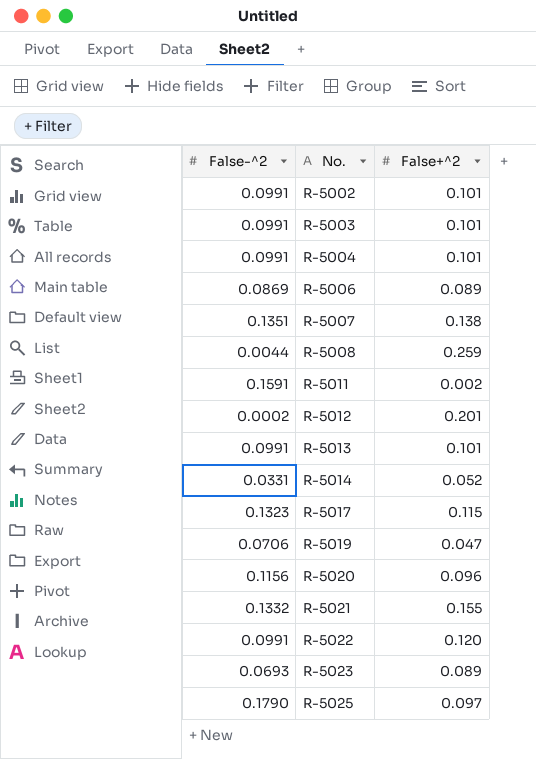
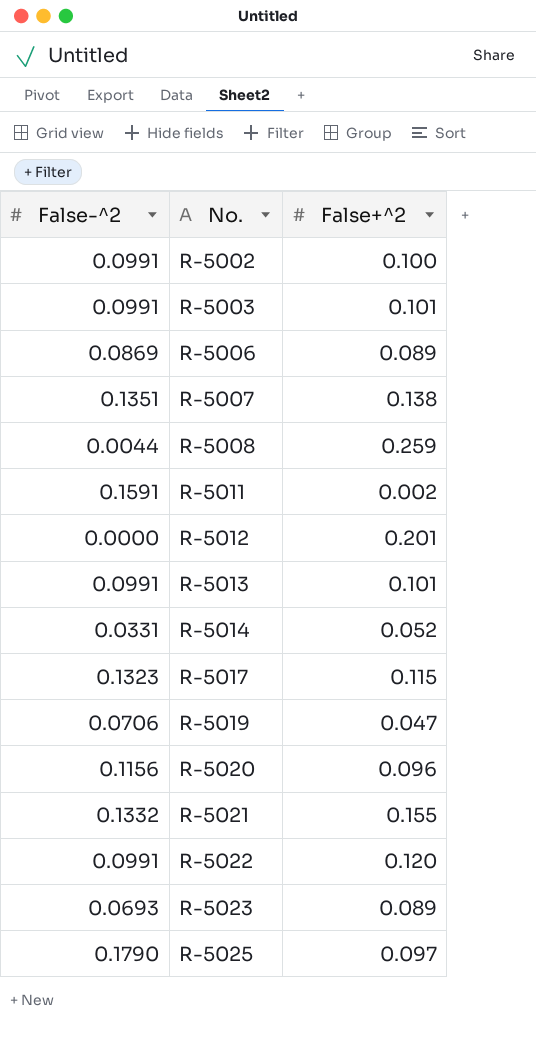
row R-5004: 0.0991 | 0.101 -> none
R-5002 | False+^2: 0.101 -> 0.100
R-5012 | False-^2: 0.0002 -> 0.0000

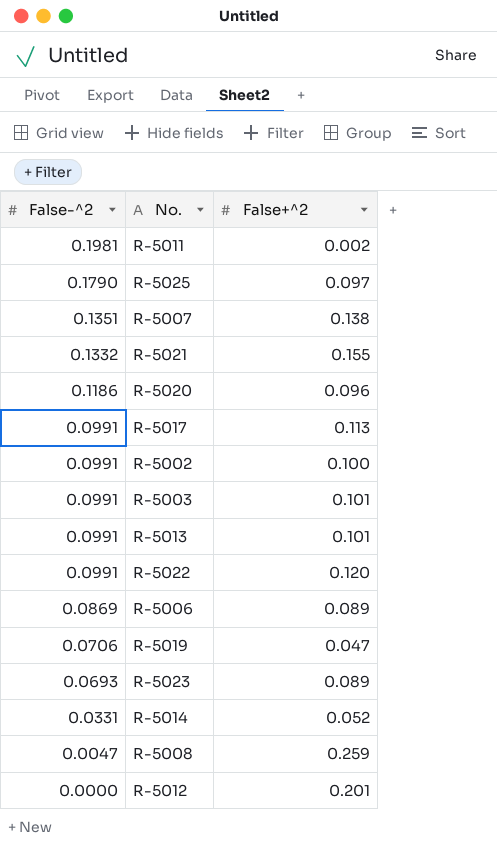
row order: No. ascending -> False-^2 descending
R-5011 | False-^2: 0.1591 -> 0.1981
R-5020 | False-^2: 0.1156 -> 0.1186
R-5017 | False-^2: 0.1323 -> 0.0991
R-5017 | False+^2: 0.115 -> 0.113
R-5008 | False-^2: 0.0044 -> 0.0047

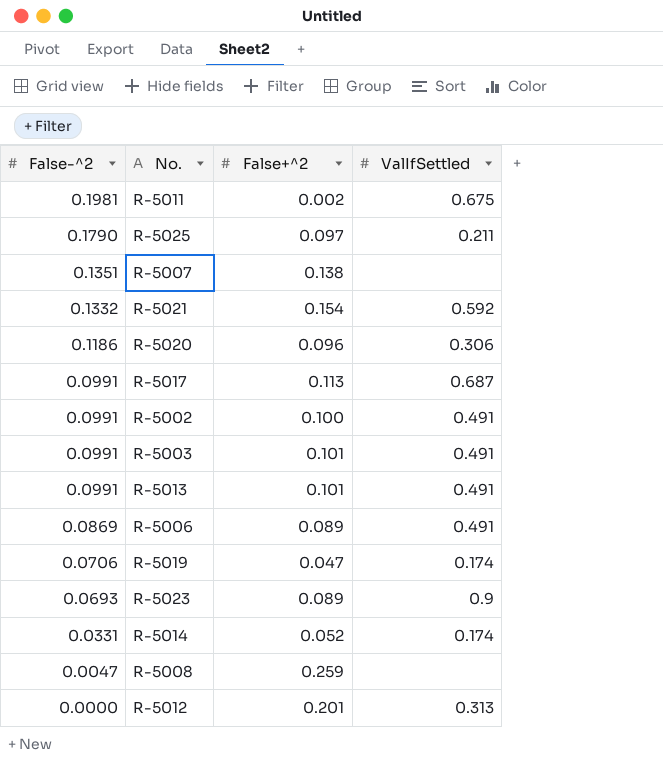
column ValIfSettled | position: none -> 4
row R-5022: 0.0991 | 0.120 -> none
R-5021 | False+^2: 0.155 -> 0.154

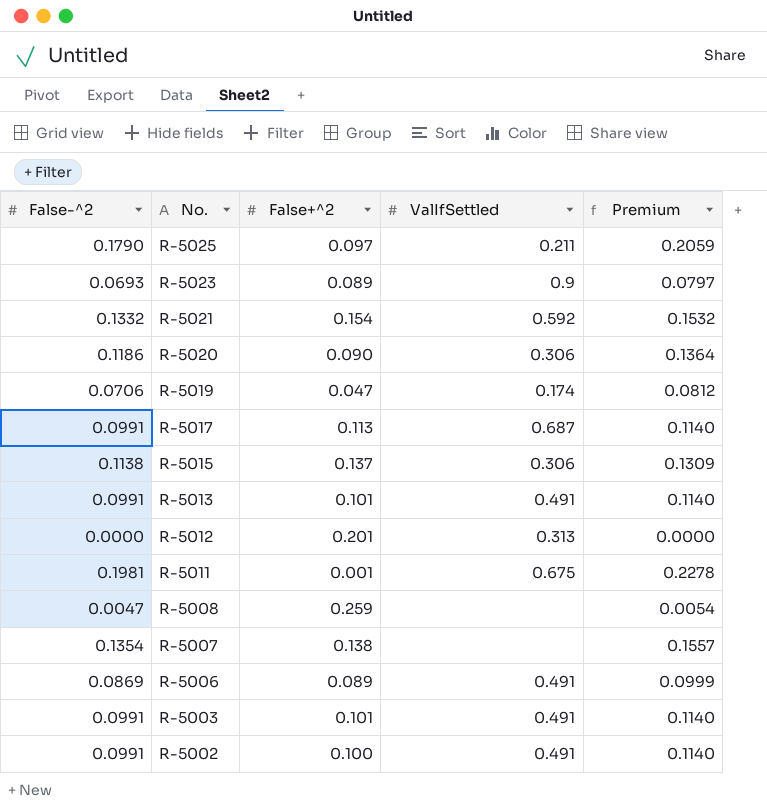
row order: False-^2 descending -> No. descending
column Premium | formula: none -> [False-^2] * 1.15
row R-5014: 0.0331 | 0.052 | 0.174 -> none
R-5020 | False+^2: 0.096 -> 0.090
row R-5015: none -> 0.1138 | 0.137 | 0.306 | 0.1309
R-5011 | False+^2: 0.002 -> 0.001
R-5007 | False-^2: 0.1351 -> 0.1354

